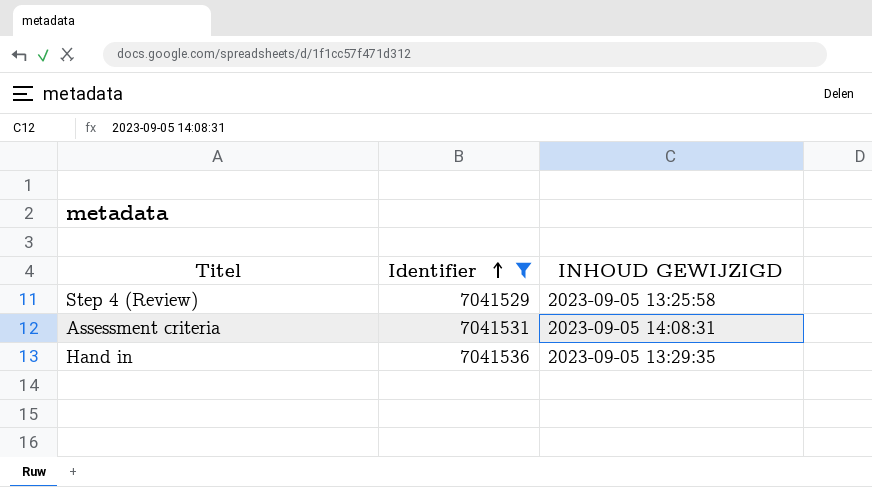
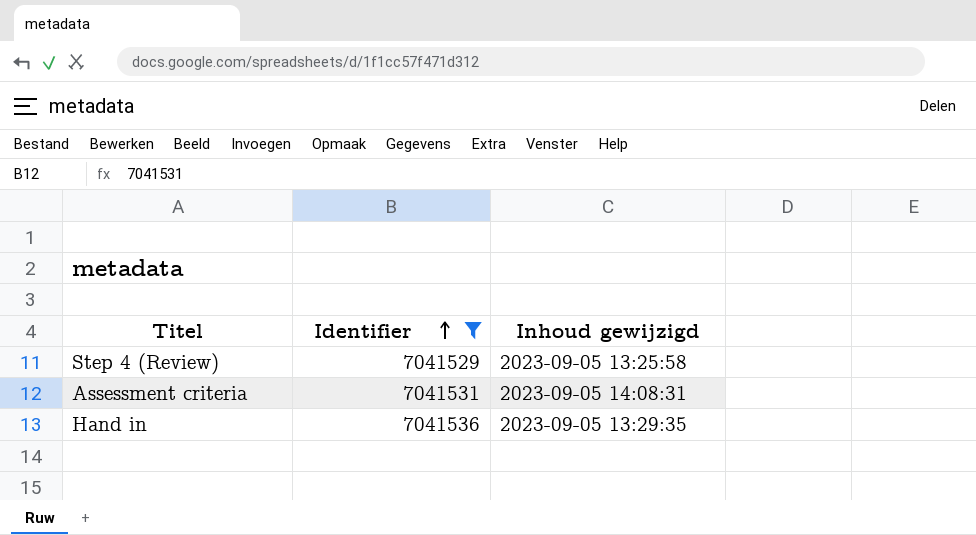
column name: INHOUD GEWIJZIGD -> Inhoud gewijzigd

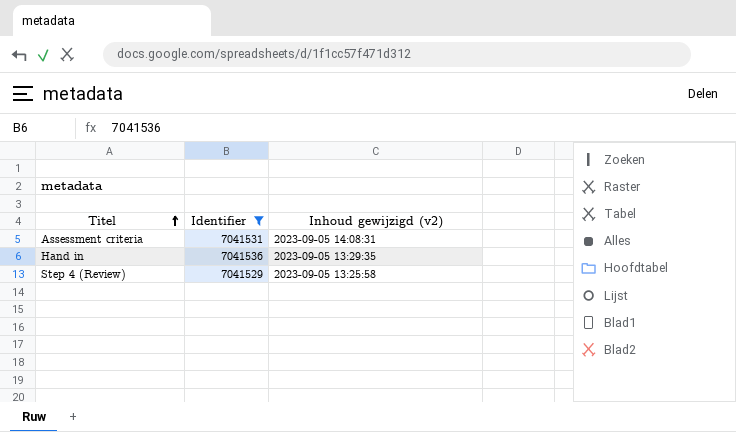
row order: Identifier ascending -> Titel ascending
column name: Inhoud gewijzigd -> Inhoud gewijzigd (v2)

